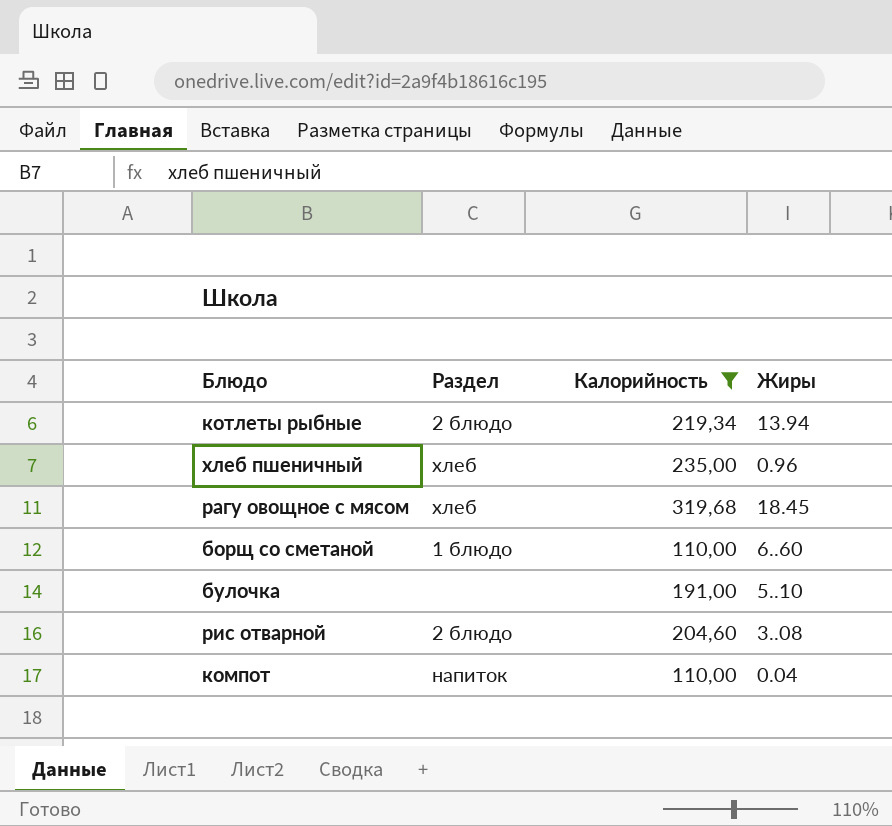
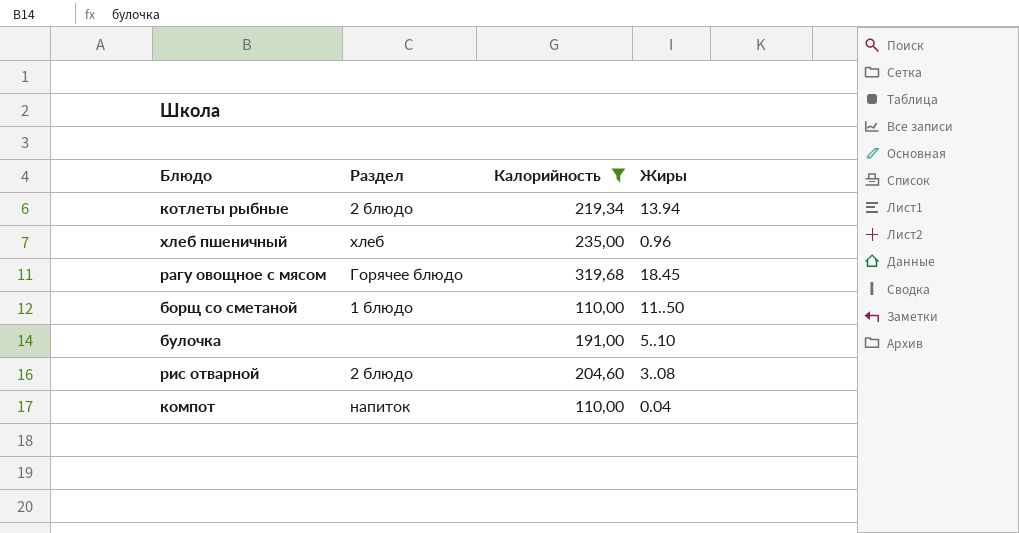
рагу овощное с мясом | Раздел: хлеб -> Горячее блюдо
борщ со сметаной | Жиры: 6..60 -> 11..50

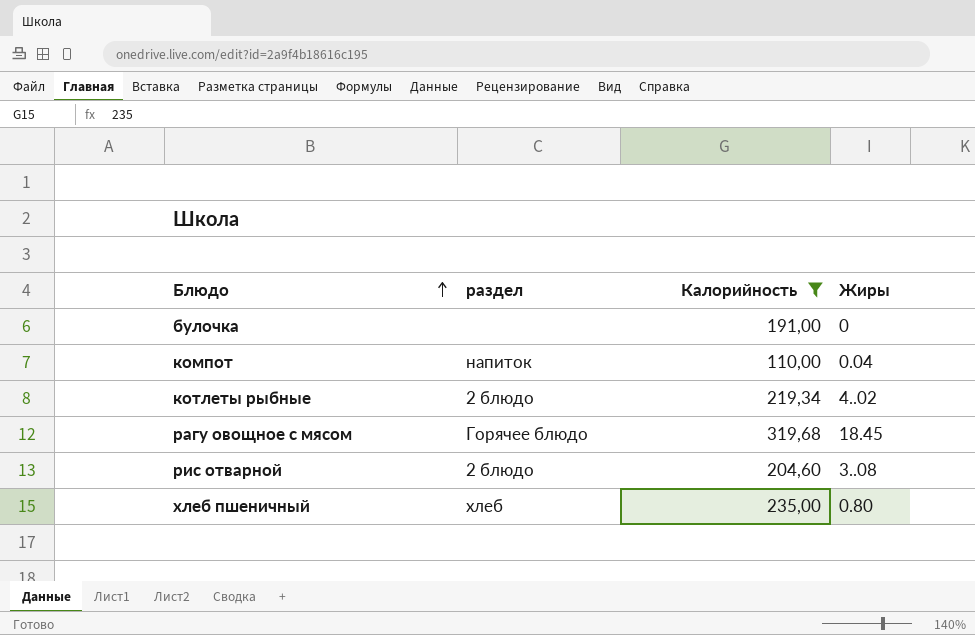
row order: none -> Блюдо ascending
column name: Раздел -> раздел
row борщ со сметаной: 1 блюдо | 110,00 | 11..50 -> none
булочка | Жиры: 5..10 -> 0
котлеты рыбные | Жиры: 13.94 -> 4..02
хлеб пшеничный | Жиры: 0.96 -> 0.80

